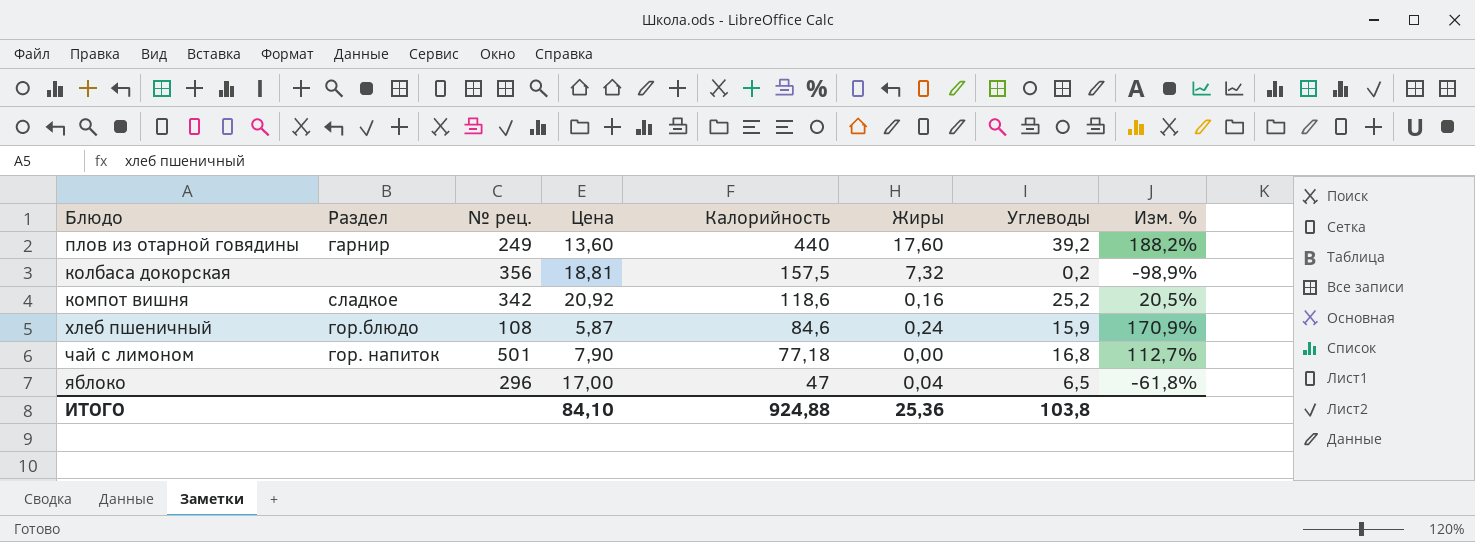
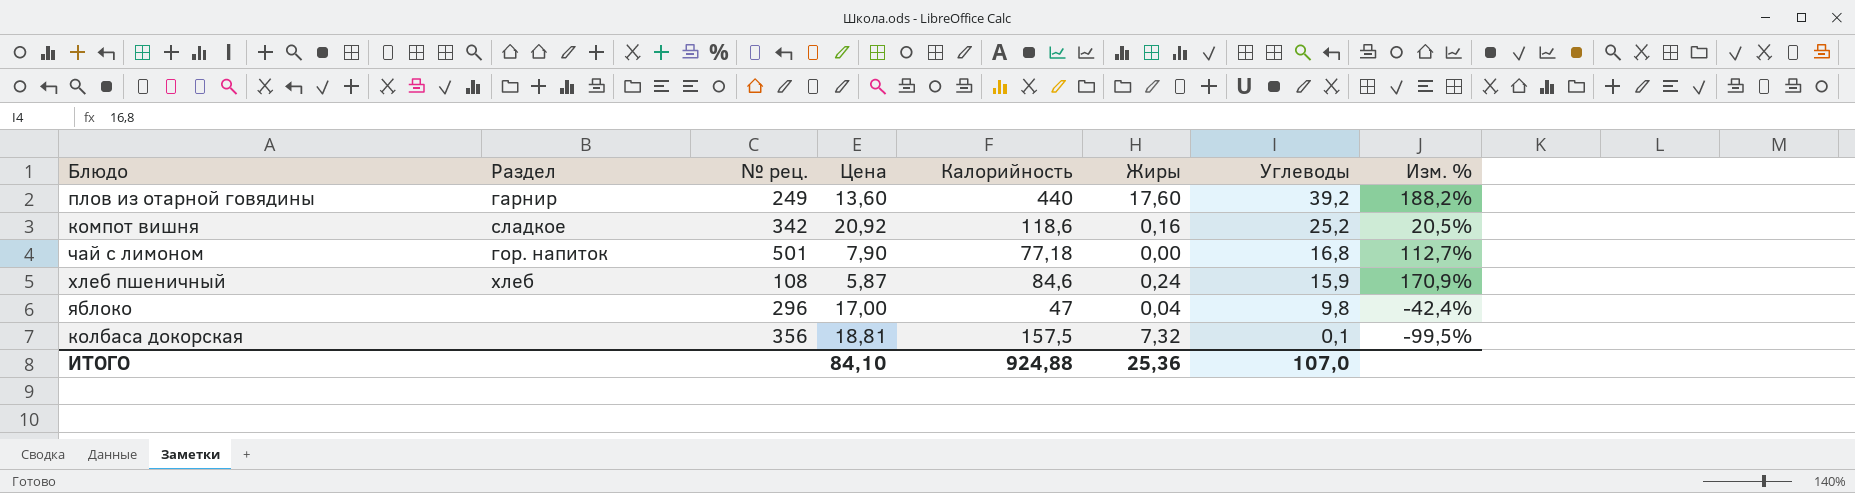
row order: Калорийность descending -> Углеводы descending
хлеб пшеничный | Раздел: гор.блюдо -> хлеб
яблоко | Углеводы: 6,5 -> 9,8
яблоко | Изм. %: -61,8% -> -42,4%
колбаса докорская | Углеводы: 0,2 -> 0,1
колбаса докорская | Изм. %: -98,9% -> -99,5%
ИТОГО | Углеводы: 103,8 -> 107,0

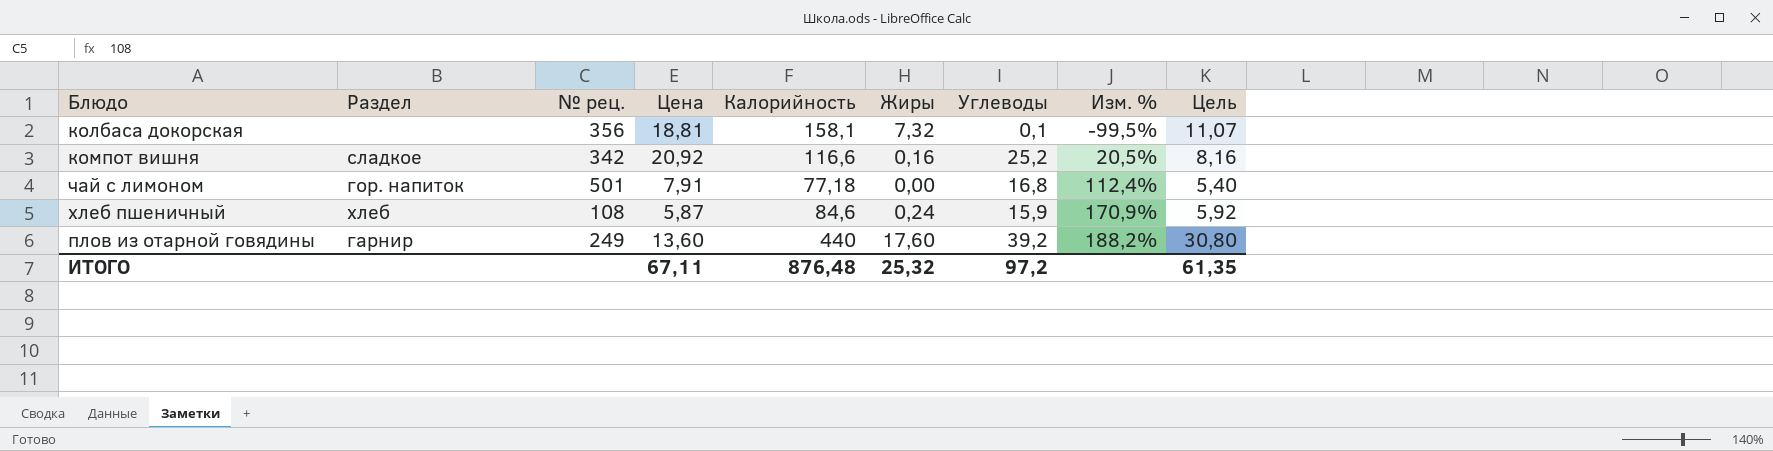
row order: Углеводы descending -> Изм. % ascending
column Цель | formula: none -> [Калорийность] * 0,07
row яблоко: none | 296 | 17,00 | 47 | 0,04 | 9,8 | -42,4% -> none
колбаса докорская | Калорийность: 157,5 -> 158,1
компот вишня | Калорийность: 118,6 -> 116,6
чай с лимоном | Цена: 7,90 -> 7,91
чай с лимоном | Изм. %: 112,7% -> 112,4%
ИТОГО | Цена: 84,10 -> 67,11
ИТОГО | Калорийность: 924,88 -> 876,48
ИТОГО | Жиры: 25,36 -> 25,32
ИТОГО | Углеводы: 107,0 -> 97,2

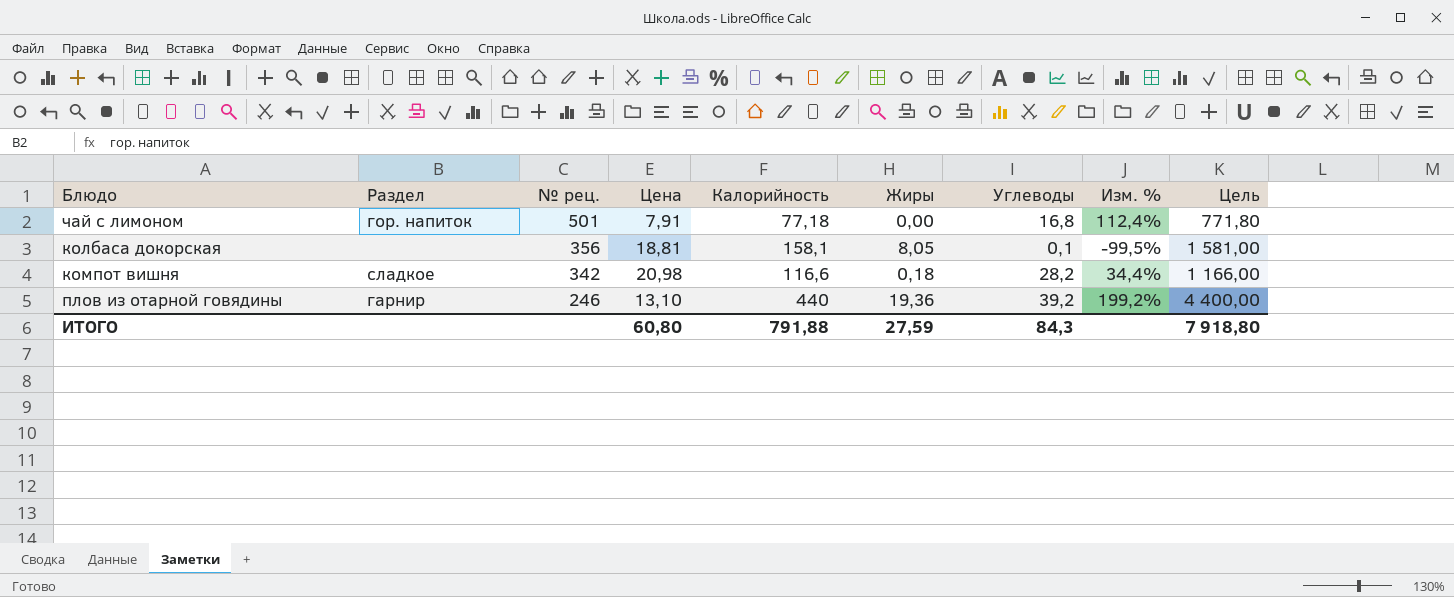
row order: Изм. % ascending -> № рец. descending
column Цель | formula: [Калорийность] * 0,07 -> [Калорийность] * 10
row хлеб пшеничный: хлеб | 108 | 5,87 | 84,6 | 0,24 | 15,9 | 170,9% | 5,92 -> none
колбаса докорская | Жиры: 7,32 -> 8,05
компот вишня | Цена: 20,92 -> 20,98
компот вишня | Жиры: 0,16 -> 0,18
компот вишня | Углеводы: 25,2 -> 28,2
компот вишня | Изм. %: 20,5% -> 34,4%
плов из отарной говядины | № рец.: 249 -> 246
плов из отарной говядины | Цена: 13,60 -> 13,10
плов из отарной говядины | Жиры: 17,60 -> 19,36
плов из отарной говядины | Изм. %: 188,2% -> 199,2%
ИТОГО | Цена: 67,11 -> 60,80
ИТОГО | Калорийность: 876,48 -> 791,88
ИТОГО | Жиры: 25,32 -> 27,59
ИТОГО | Углеводы: 97,2 -> 84,3
ИТОГО | Цель: 61,35 -> 7 918,80

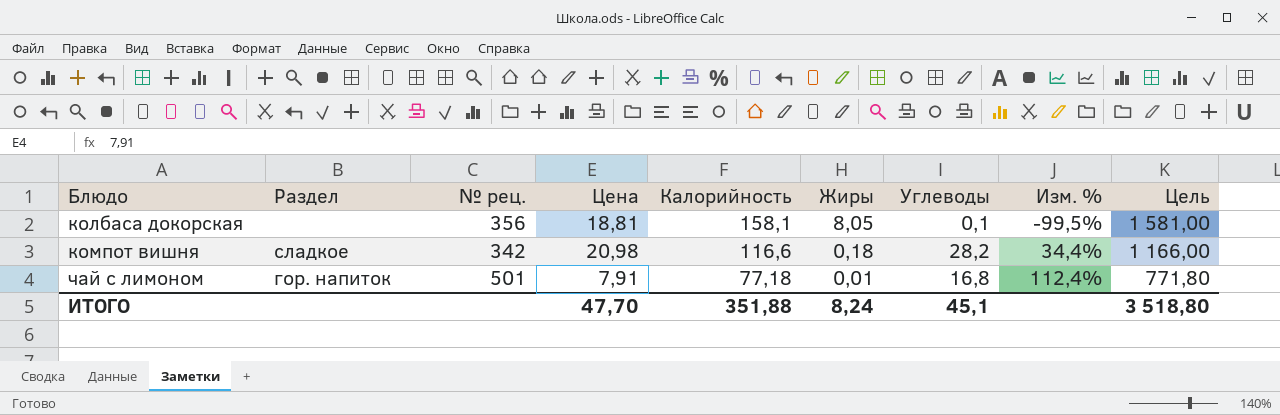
row order: № рец. descending -> Блюдо ascending
row плов из отарной говядины: гарнир | 246 | 13,10 | 440 | 19,36 | 39,2 | 199,2% | 4 400,00 -> none
чай с лимоном | Жиры: 0,00 -> 0,01
ИТОГО | Цена: 60,80 -> 47,70
ИТОГО | Калорийность: 791,88 -> 351,88
ИТОГО | Жиры: 27,59 -> 8,24
ИТОГО | Углеводы: 84,3 -> 45,1
ИТОГО | Цель: 7 918,80 -> 3 518,80

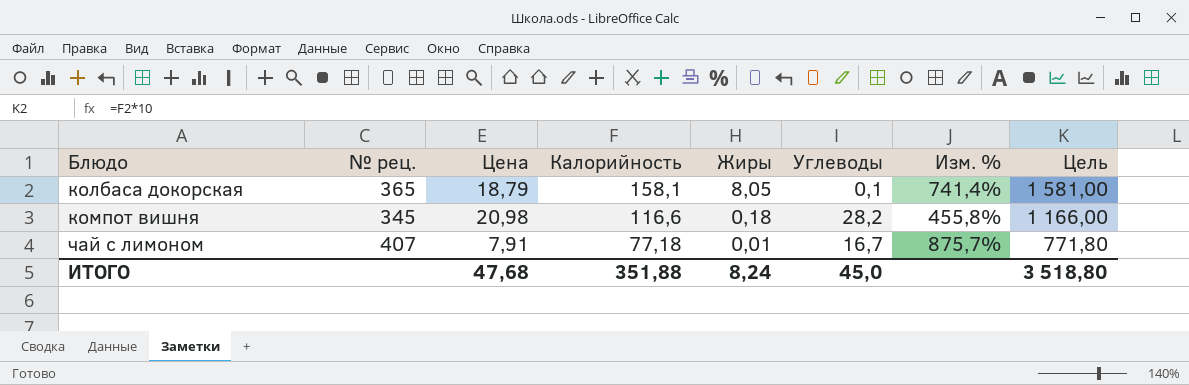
column Раздел | position: 2 -> none
column Изм. % | formula: ([Углеводы] - [Цена]) / [Цена] -> ([Калорийность] - [Цена]) / [Цена]
колбаса докорская | № рец.: 356 -> 365
колбаса докорская | Цена: 18,81 -> 18,79
компот вишня | № рец.: 342 -> 345
чай с лимоном | № рец.: 501 -> 407
чай с лимоном | Углеводы: 16,8 -> 16,7
ИТОГО | Цена: 47,70 -> 47,68
ИТОГО | Углеводы: 45,1 -> 45,0

